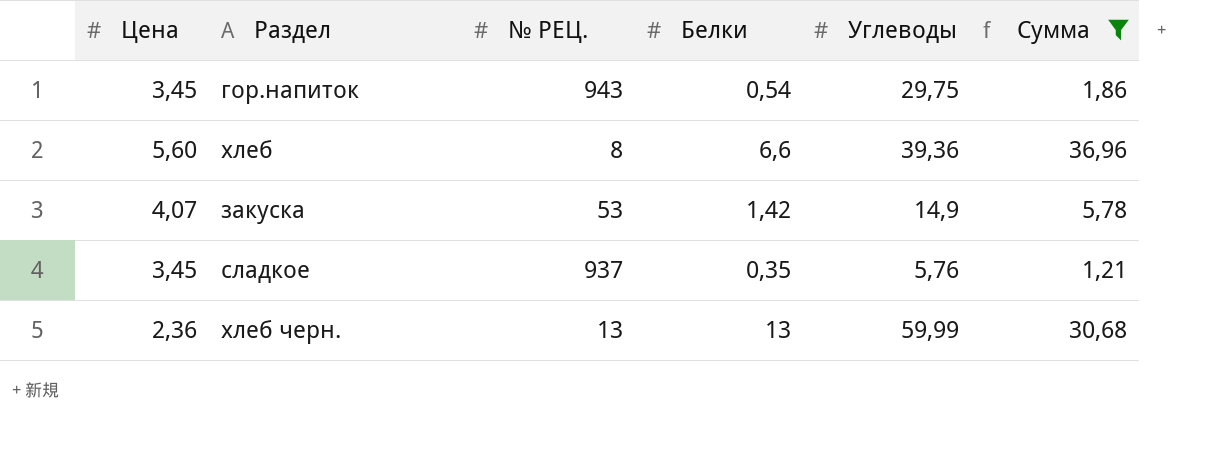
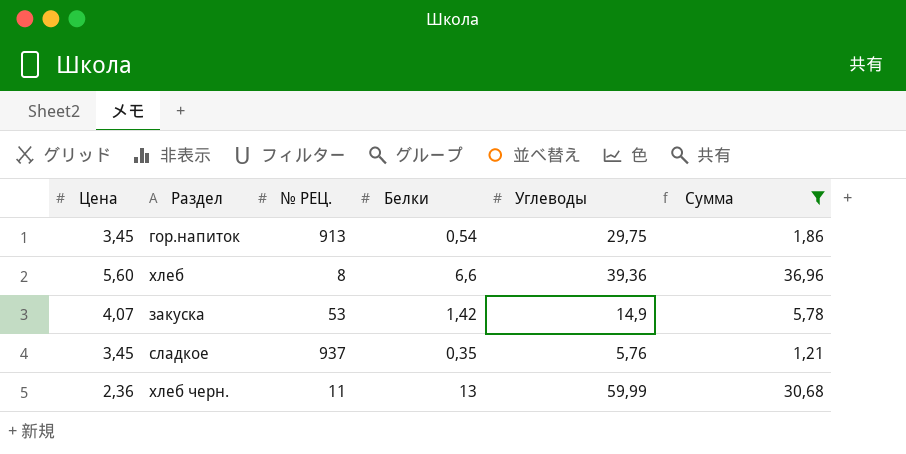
гор.напиток | № РЕЦ.: 943 -> 913
хлеб черн. | № РЕЦ.: 13 -> 11

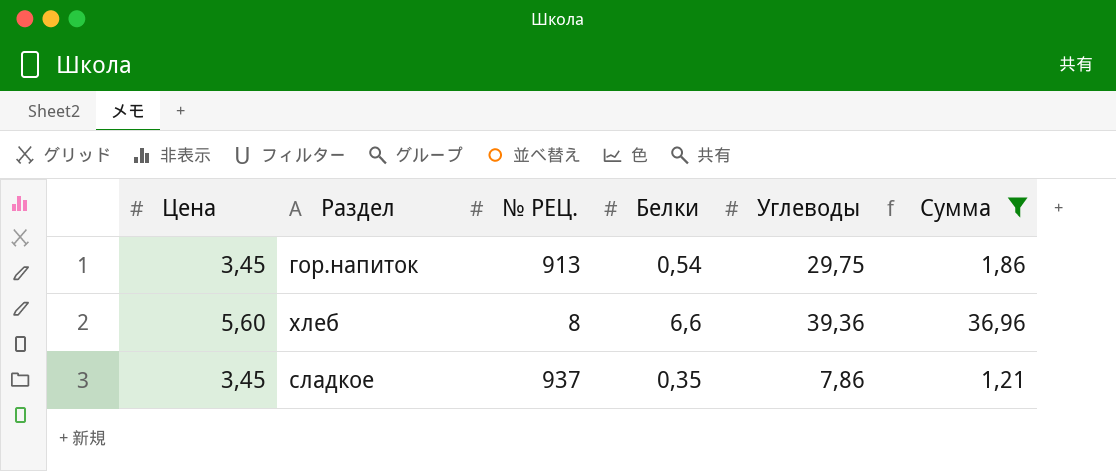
row закуска: 4,07 | 53 | 1,42 | 14,9 | 5,78 -> none
row хлеб черн.: 2,36 | 11 | 13 | 59,99 | 30,68 -> none
сладкое | Углеводы: 5,76 -> 7,86

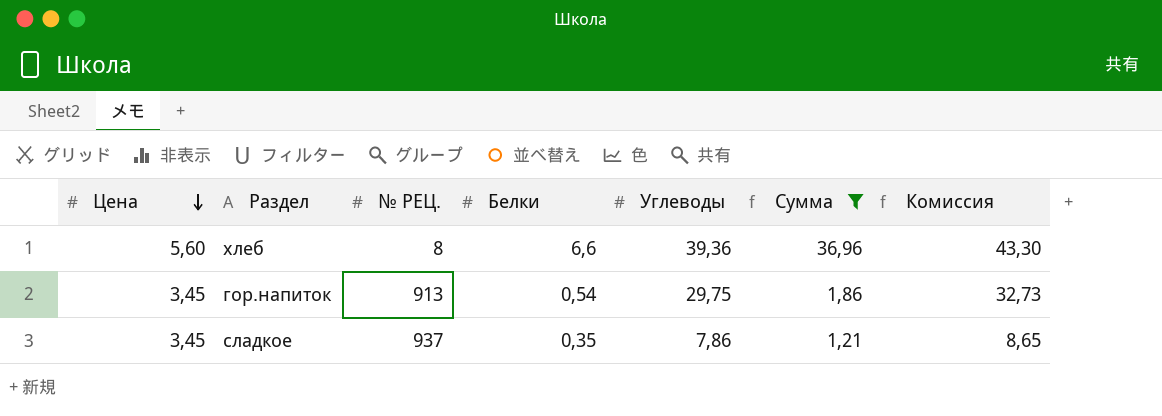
row order: none -> Цена descending
column Комиссия | formula: none -> [Углеводы] * 1,1

